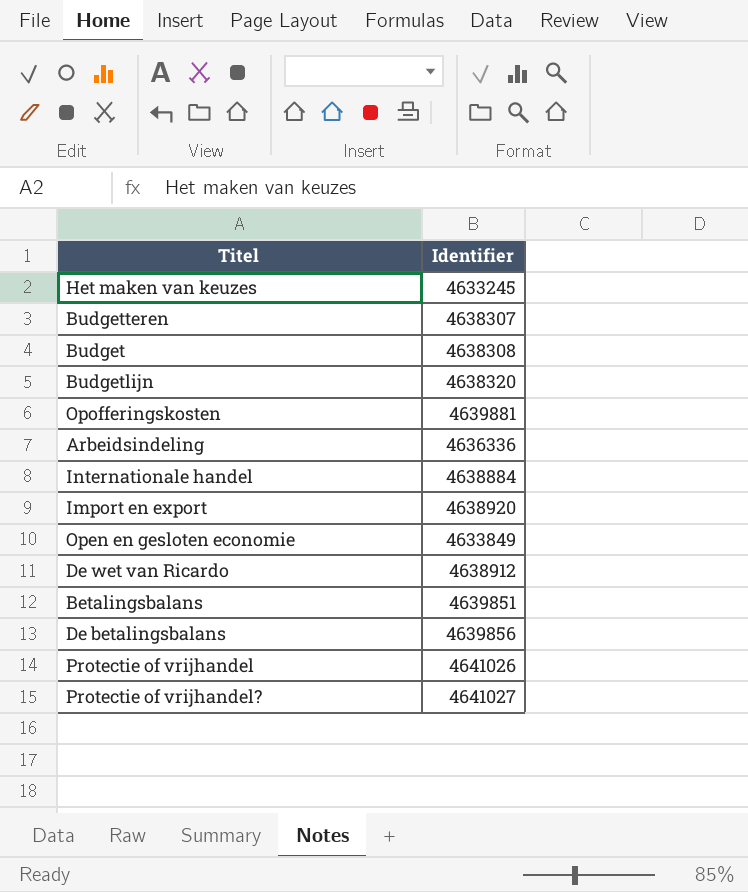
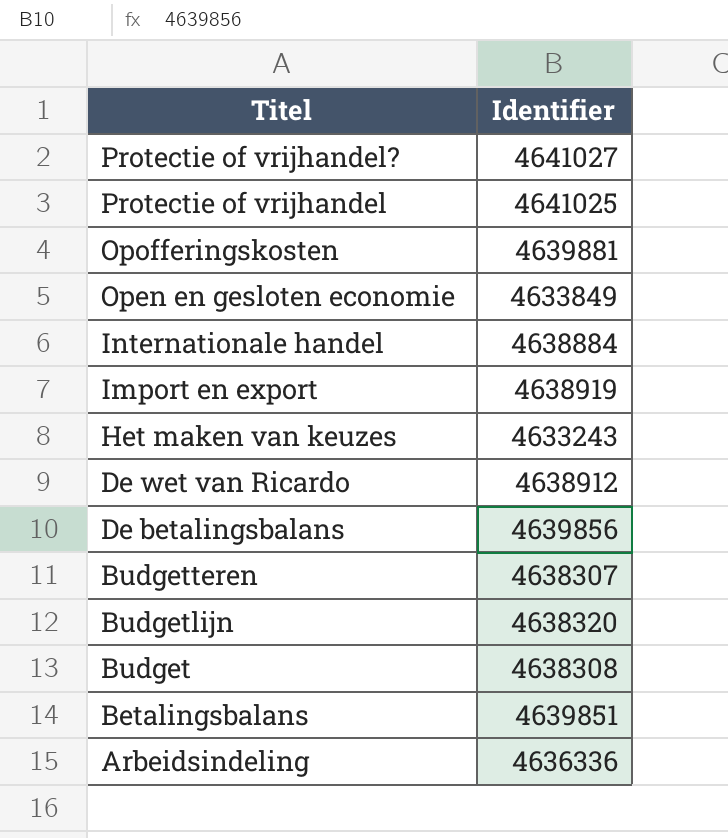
row order: none -> Titel descending
Protectie of vrijhandel | Identifier: 4641026 -> 4641025
Import en export | Identifier: 4638920 -> 4638919
Het maken van keuzes | Identifier: 4633245 -> 4633243

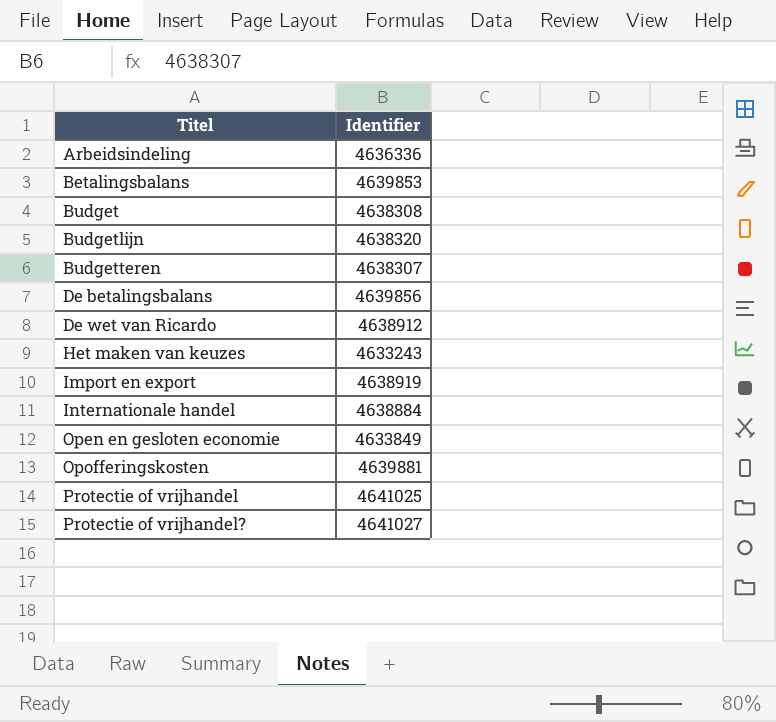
row order: Titel descending -> Titel ascending
Betalingsbalans | Identifier: 4639851 -> 4639853

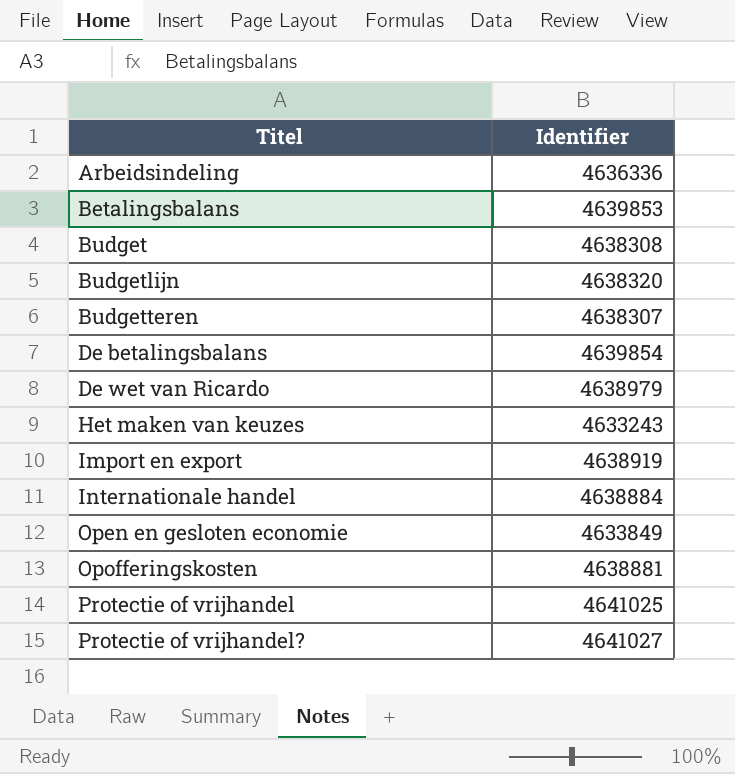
De betalingsbalans | Identifier: 4639856 -> 4639854
De wet van Ricardo | Identifier: 4638912 -> 4638979
Opofferingskosten | Identifier: 4639881 -> 4638881

